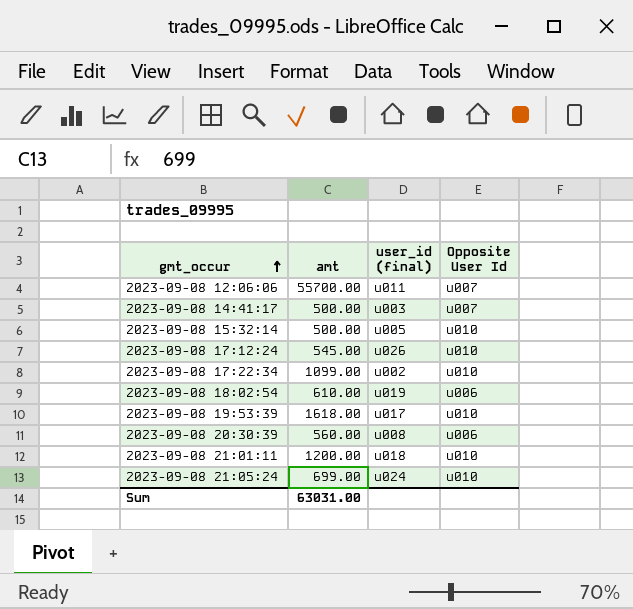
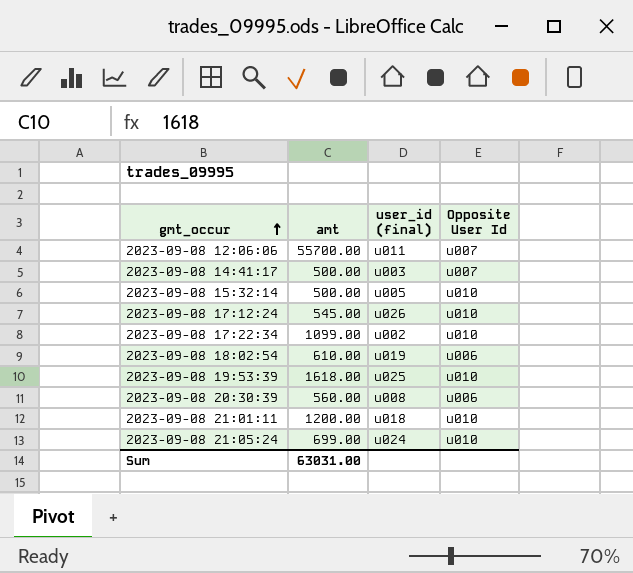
2023-09-08 19:53:39 | user_id (final): u017 -> u025

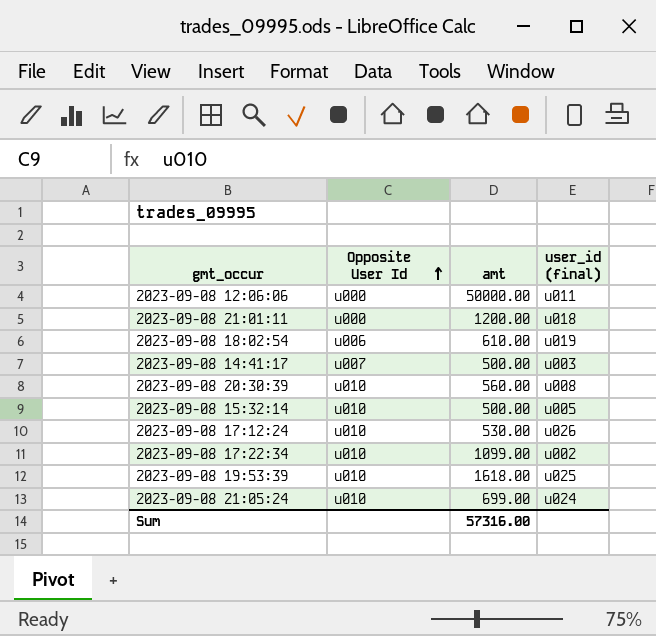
row order: gmt_occur ascending -> Opposite User Id ascending
column Opposite User Id | position: 4 -> 2
2023-09-08 12:06:06 | Opposite User Id: u007 -> u000
2023-09-08 12:06:06 | amt: 55700.00 -> 50000.00
2023-09-08 21:01:11 | Opposite User Id: u010 -> u000
2023-09-08 20:30:39 | Opposite User Id: u006 -> u010
2023-09-08 17:12:24 | amt: 545.00 -> 530.00
Sum | amt: 63031.00 -> 57316.00

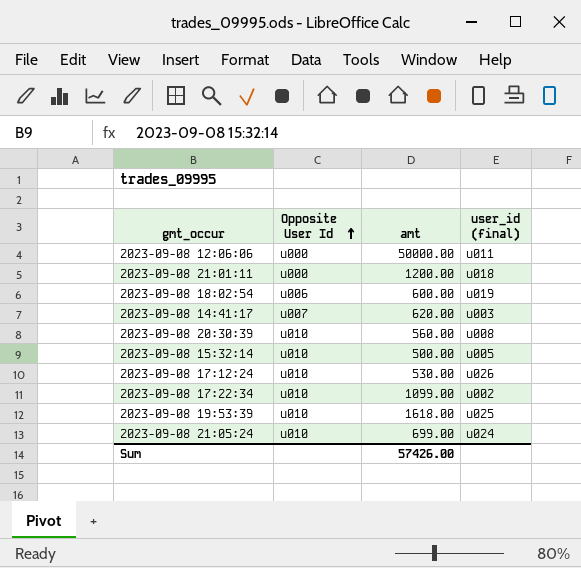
2023-09-08 18:02:54 | amt: 610.00 -> 600.00
2023-09-08 14:41:17 | amt: 500.00 -> 620.00
Sum | amt: 57316.00 -> 57426.00

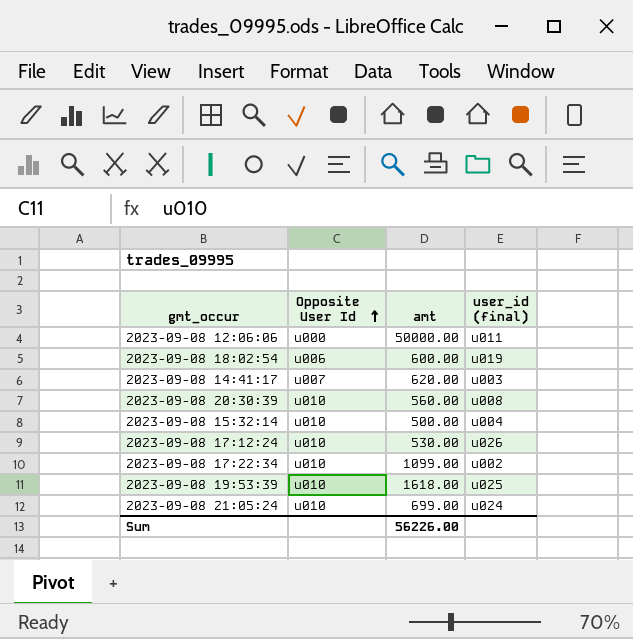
row 2023-09-08 21:01:11: u000 | 1200.00 | u018 -> none
2023-09-08 15:32:14 | user_id (final): u005 -> u004
Sum | amt: 57426.00 -> 56226.00

